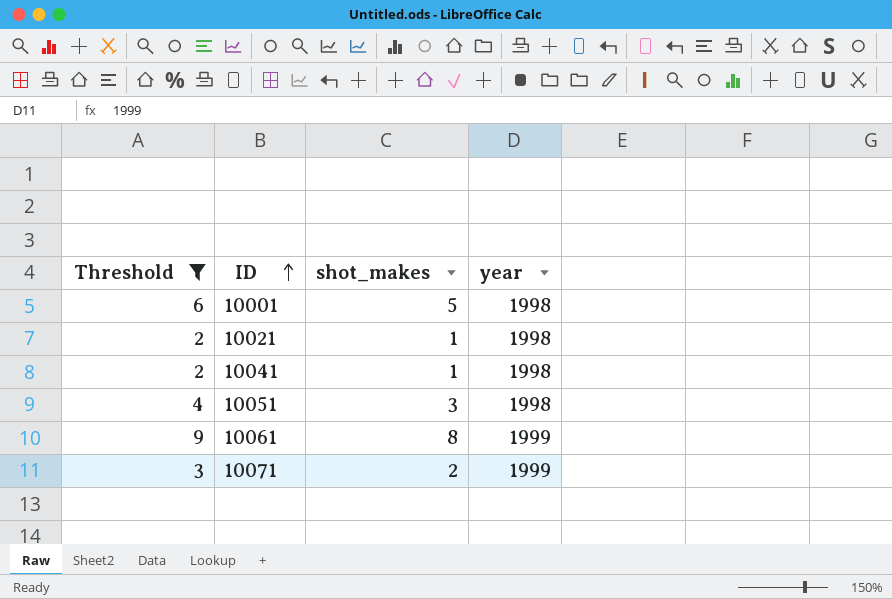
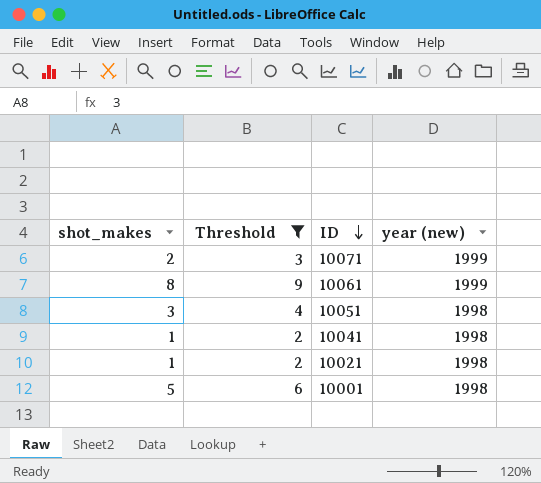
row order: ID ascending -> ID descending
column shot_makes | position: 3 -> 1
column name: year -> year (new)

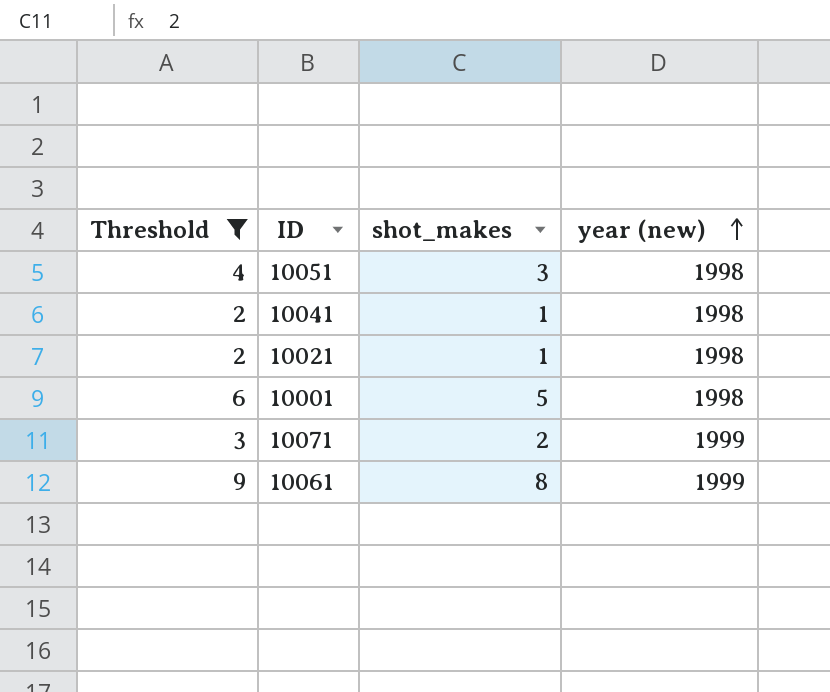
row order: ID descending -> year (new) ascending
column shot_makes | position: 1 -> 3

